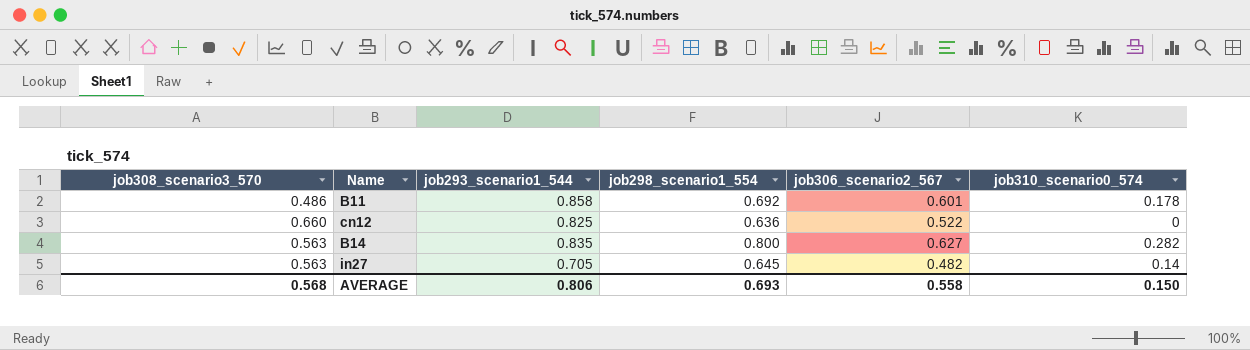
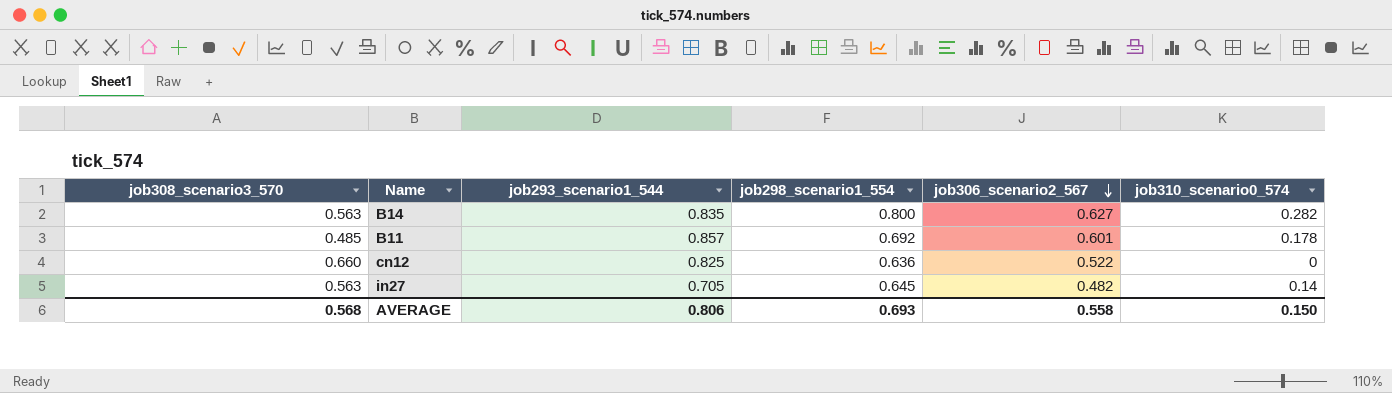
row order: none -> job306_scenario2_567 descending
B11 | job308_scenario3_570: 0.486 -> 0.485
B11 | job293_scenario1_544: 0.858 -> 0.857

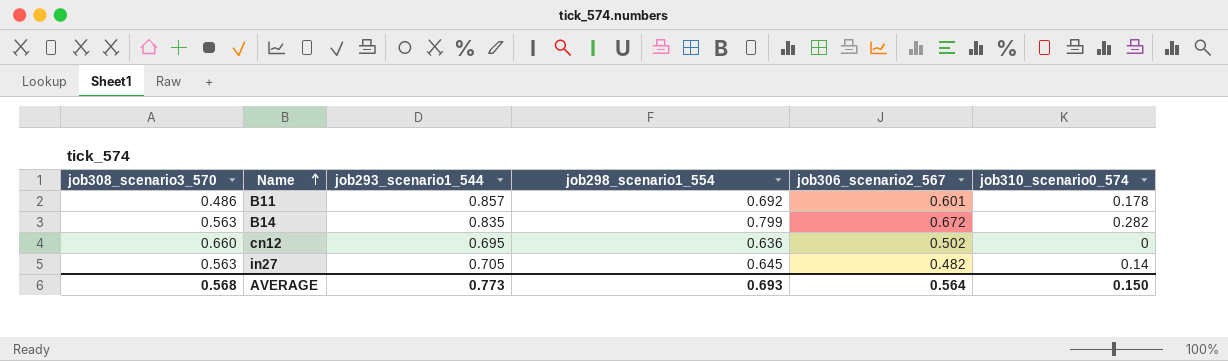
row order: job306_scenario2_567 descending -> Name ascending
B11 | job308_scenario3_570: 0.485 -> 0.486
B14 | job298_scenario1_554: 0.800 -> 0.799
B14 | job306_scenario2_567: 0.627 -> 0.672
cn12 | job293_scenario1_544: 0.825 -> 0.695
cn12 | job306_scenario2_567: 0.522 -> 0.502
AVERAGE | job293_scenario1_544: 0.806 -> 0.773
AVERAGE | job306_scenario2_567: 0.558 -> 0.564

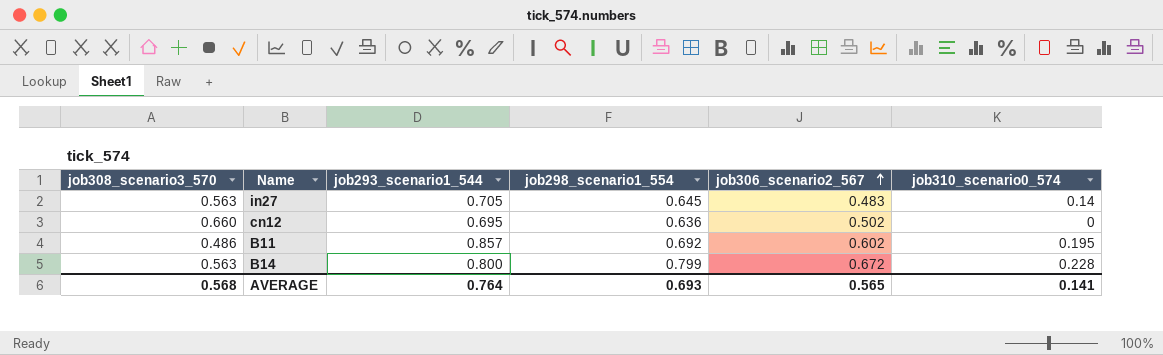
row order: Name ascending -> job306_scenario2_567 ascending
in27 | job306_scenario2_567: 0.482 -> 0.483
B11 | job306_scenario2_567: 0.601 -> 0.602
B11 | job310_scenario0_574: 0.178 -> 0.195
B14 | job293_scenario1_544: 0.835 -> 0.800
B14 | job310_scenario0_574: 0.282 -> 0.228
AVERAGE | job293_scenario1_544: 0.773 -> 0.764
AVERAGE | job306_scenario2_567: 0.564 -> 0.565
AVERAGE | job310_scenario0_574: 0.150 -> 0.141

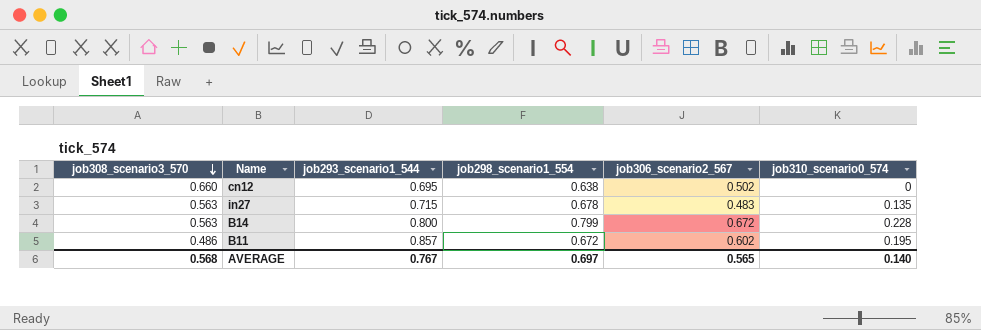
row order: job306_scenario2_567 ascending -> job308_scenario3_570 descending
cn12 | job298_scenario1_554: 0.636 -> 0.638
in27 | job293_scenario1_544: 0.705 -> 0.715
in27 | job298_scenario1_554: 0.645 -> 0.678
in27 | job310_scenario0_574: 0.14 -> 0.135
B11 | job298_scenario1_554: 0.692 -> 0.672
AVERAGE | job293_scenario1_544: 0.764 -> 0.767
AVERAGE | job298_scenario1_554: 0.693 -> 0.697
AVERAGE | job310_scenario0_574: 0.141 -> 0.140

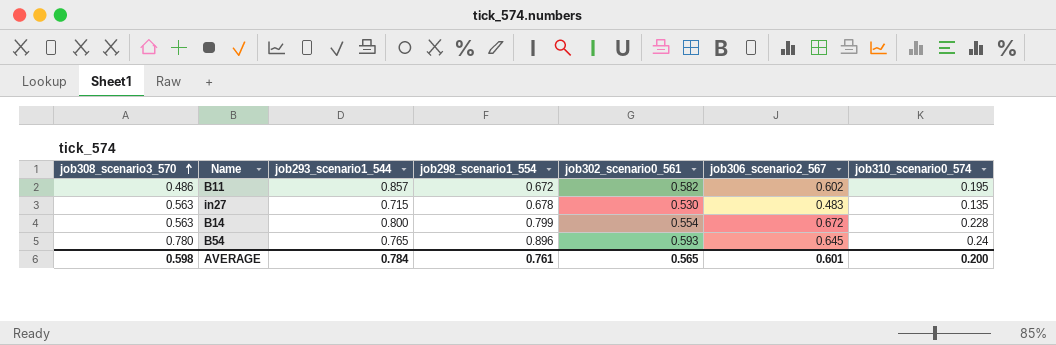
row order: job308_scenario3_570 descending -> job308_scenario3_570 ascending
column job302_scenario0_561 | position: none -> 5
row cn12: 0.660 | 0.695 | 0.638 | 0.502 | 0 -> none
row B54: none -> 0.780 | 0.765 | 0.896 | 0.593 | 0.645 | 0.24
AVERAGE | job308_scenario3_570: 0.568 -> 0.598
AVERAGE | job293_scenario1_544: 0.767 -> 0.784
AVERAGE | job298_scenario1_554: 0.697 -> 0.761
AVERAGE | job306_scenario2_567: 0.565 -> 0.601
AVERAGE | job310_scenario0_574: 0.140 -> 0.200

